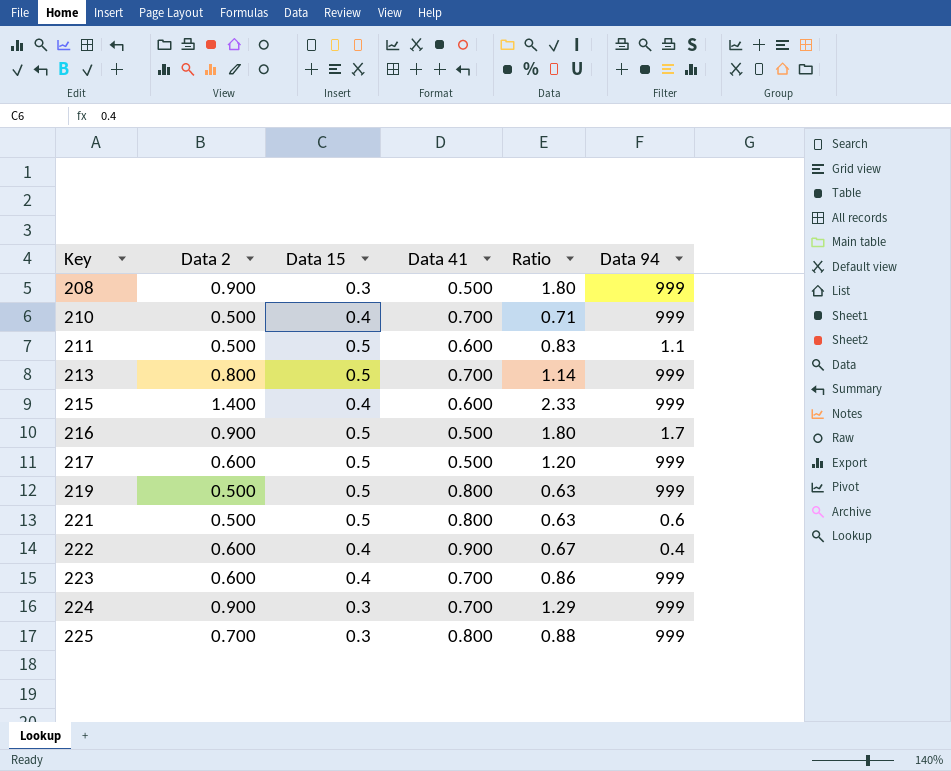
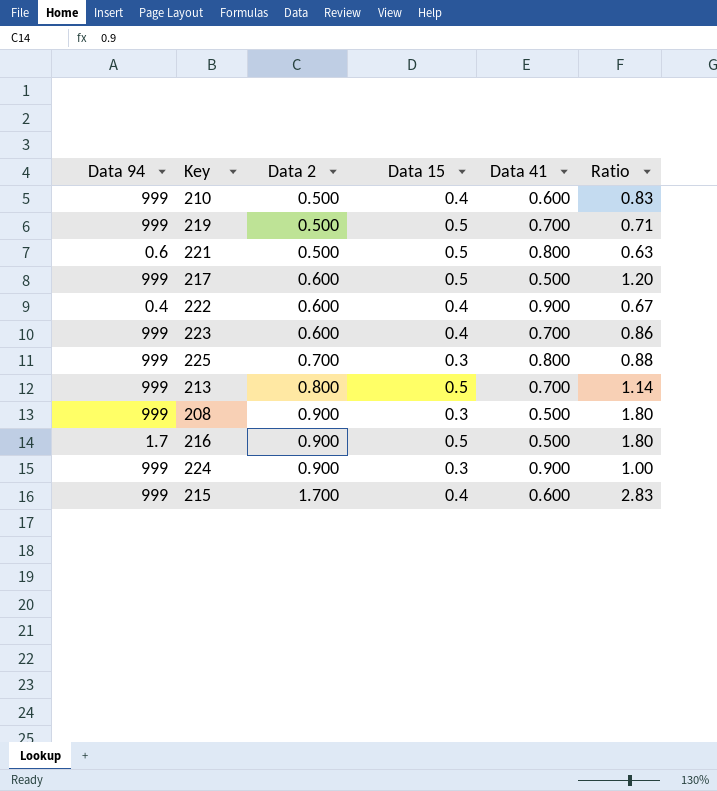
row order: Key ascending -> Data 2 ascending
column Data 94 | position: 6 -> 1
row 211: 0.500 | 0.5 | 0.600 | 0.83 | 1.1 -> none
210 | Data 41: 0.700 -> 0.600
210 | Ratio: 0.71 -> 0.83
219 | Data 41: 0.800 -> 0.700
219 | Ratio: 0.63 -> 0.71
224 | Data 41: 0.700 -> 0.900
224 | Ratio: 1.29 -> 1.00
215 | Data 2: 1.400 -> 1.700
215 | Ratio: 2.33 -> 2.83

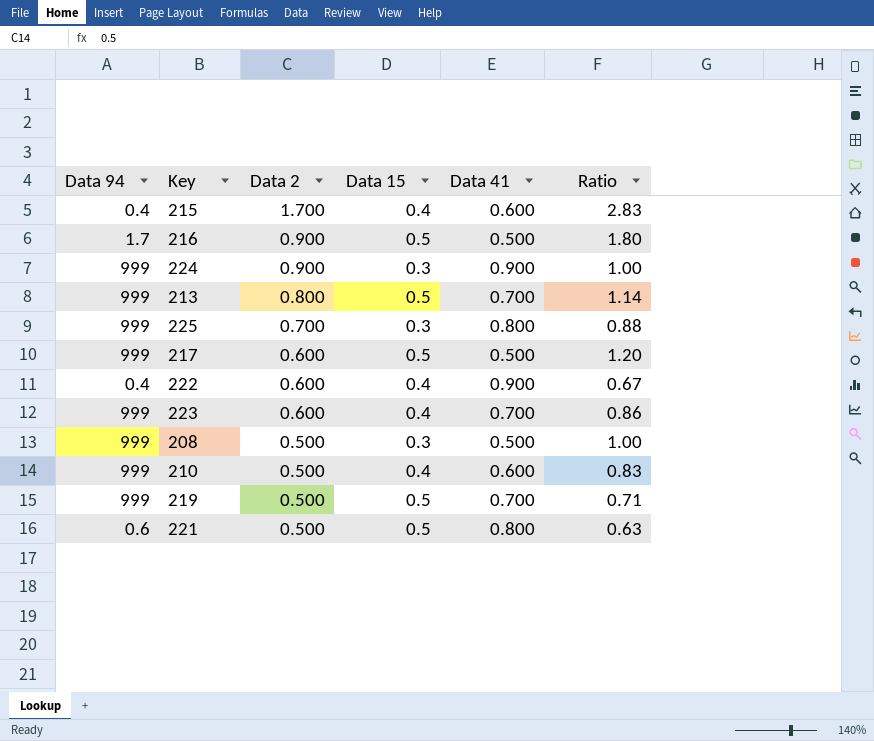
row order: Data 2 ascending -> Data 2 descending
215 | Data 94: 999 -> 0.4
208 | Data 2: 0.900 -> 0.500
208 | Ratio: 1.80 -> 1.00

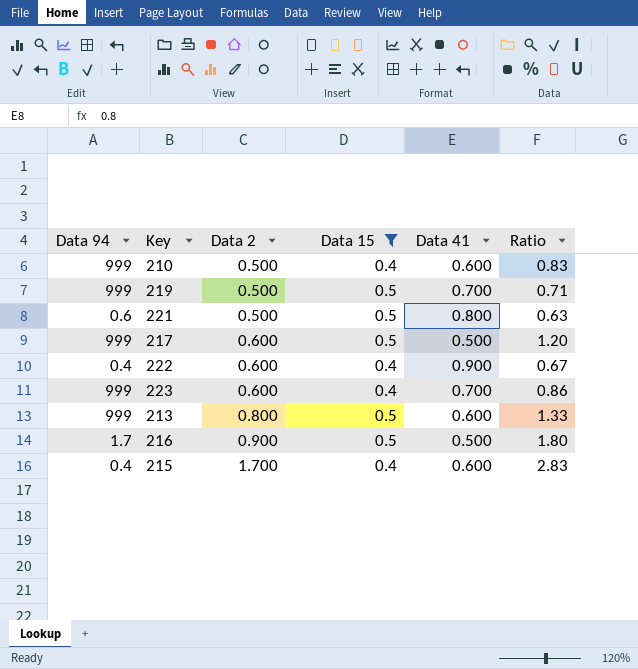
filter: none -> Data 15 != 0.3
row order: Data 2 descending -> Data 2 ascending
213 | Data 41: 0.700 -> 0.600
213 | Ratio: 1.14 -> 1.33

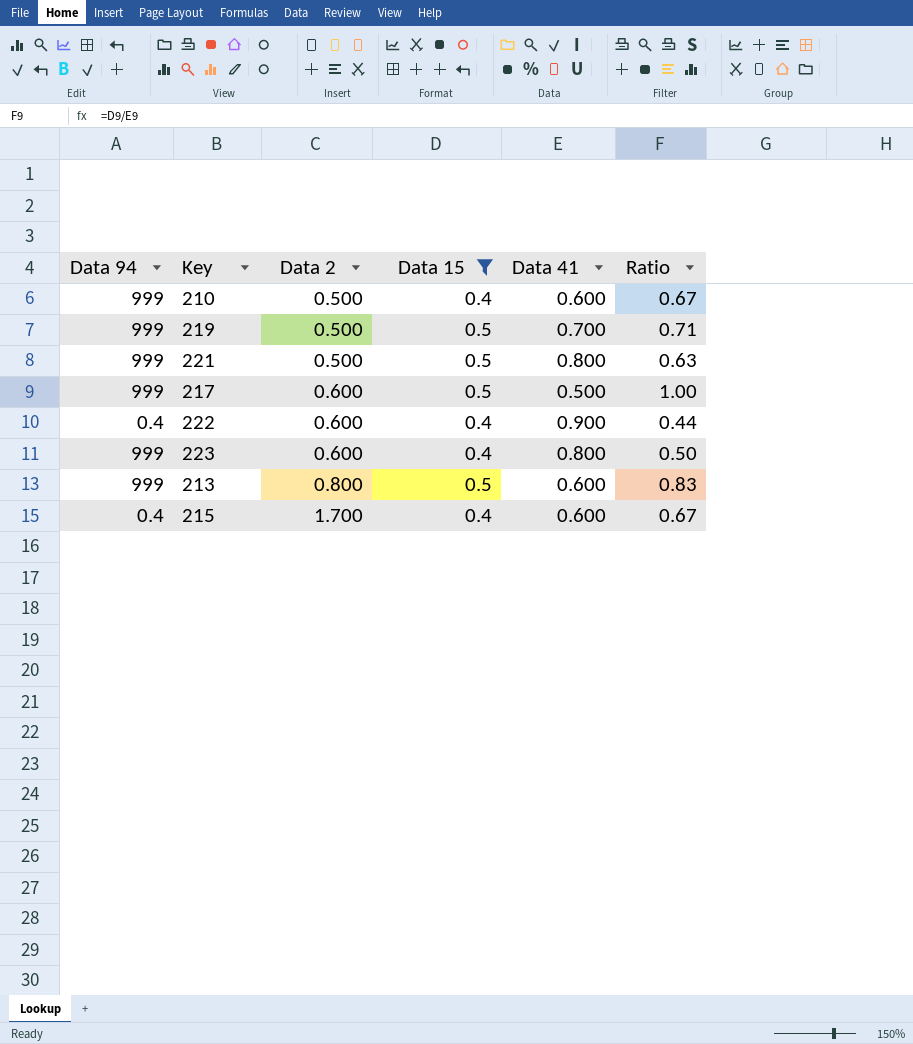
column Ratio | formula: [Data 2] / [Data 41] -> [Data 15] / [Data 41]
row 216: 1.7 | 0.900 | 0.5 | 0.500 | 1.80 -> none
221 | Data 94: 0.6 -> 999
223 | Data 41: 0.700 -> 0.800

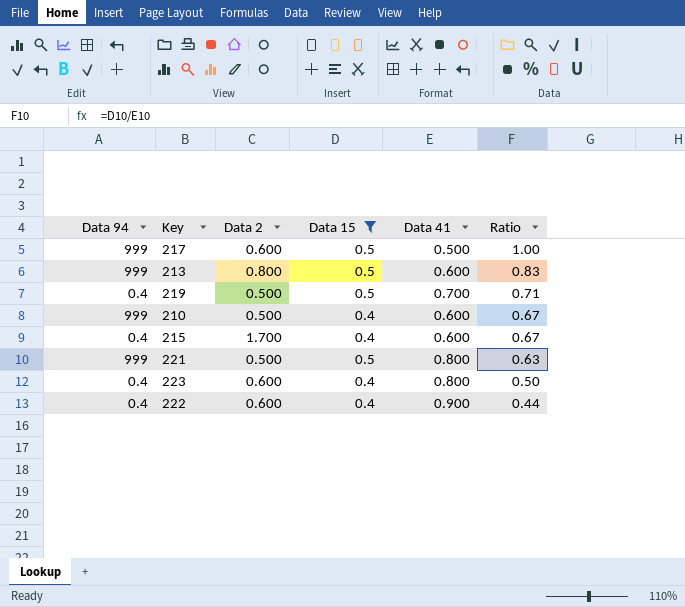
row order: Data 2 ascending -> Ratio descending
219 | Data 94: 999 -> 0.4
223 | Data 94: 999 -> 0.4

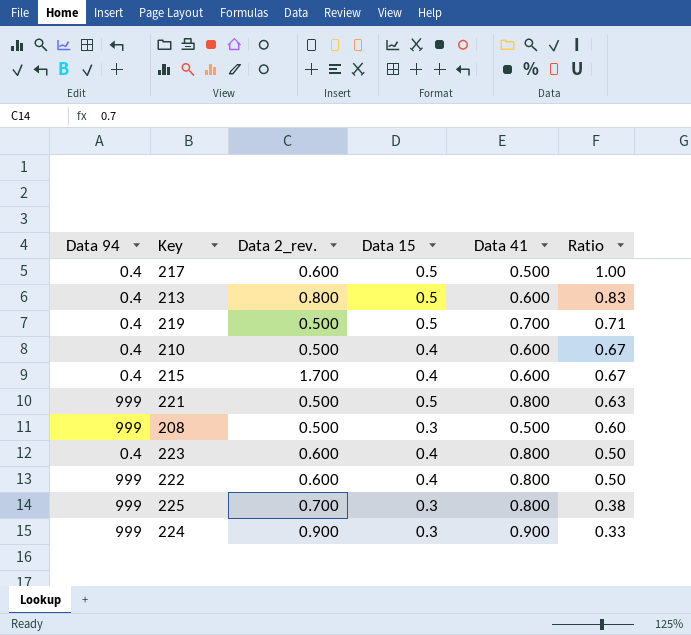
filter: Data 15 != 0.3 -> none
column name: Data 2 -> Data 2_rev.
217 | Data 94: 999 -> 0.4
213 | Data 94: 999 -> 0.4
210 | Data 94: 999 -> 0.4
222 | Data 94: 0.4 -> 999
222 | Data 41: 0.900 -> 0.800
222 | Ratio: 0.44 -> 0.50

